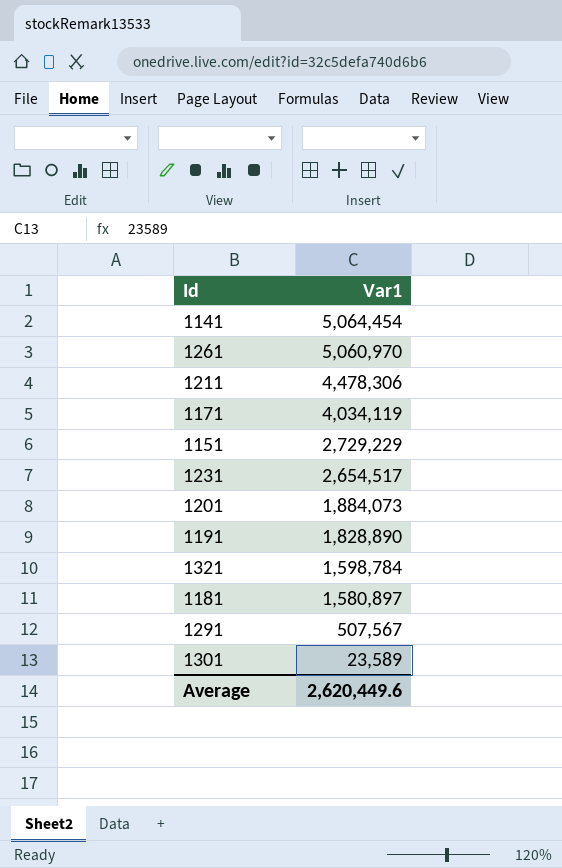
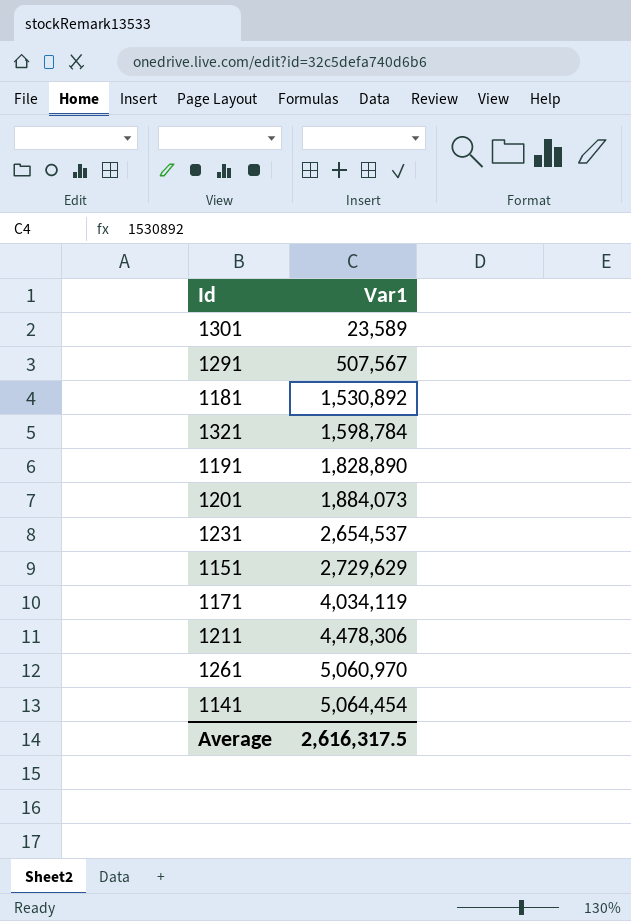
row order: Var1 descending -> Var1 ascending
1181 | Var1: 1,580,897 -> 1,530,892
1231 | Var1: 2,654,517 -> 2,654,537
1151 | Var1: 2,729,229 -> 2,729,629
Average | Var1: 2,620,449.6 -> 2,616,317.5

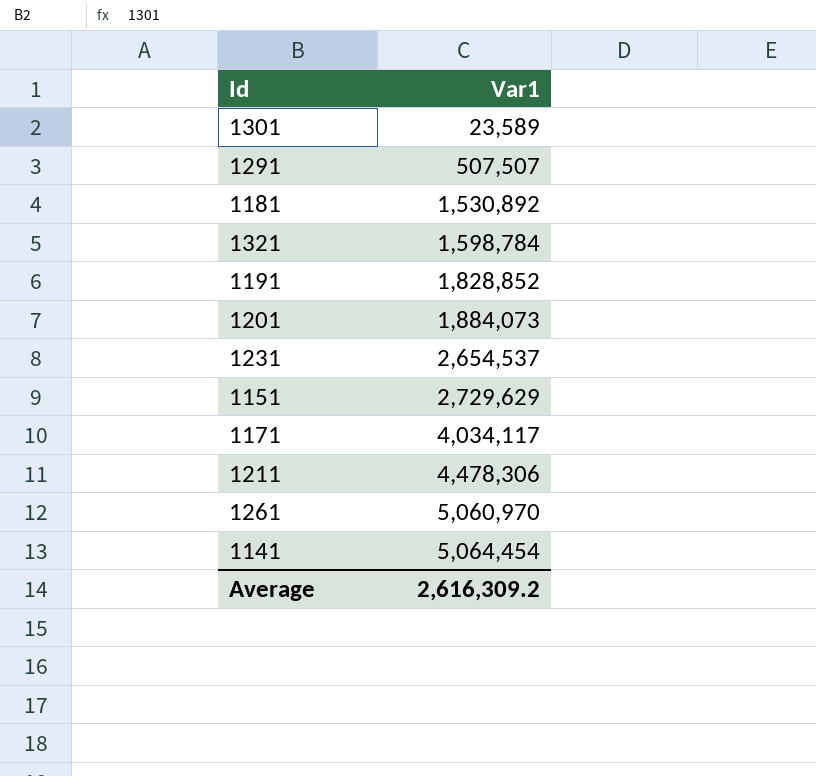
1291 | Var1: 507,567 -> 507,507
1191 | Var1: 1,828,890 -> 1,828,852
1171 | Var1: 4,034,119 -> 4,034,117
Average | Var1: 2,616,317.5 -> 2,616,309.2

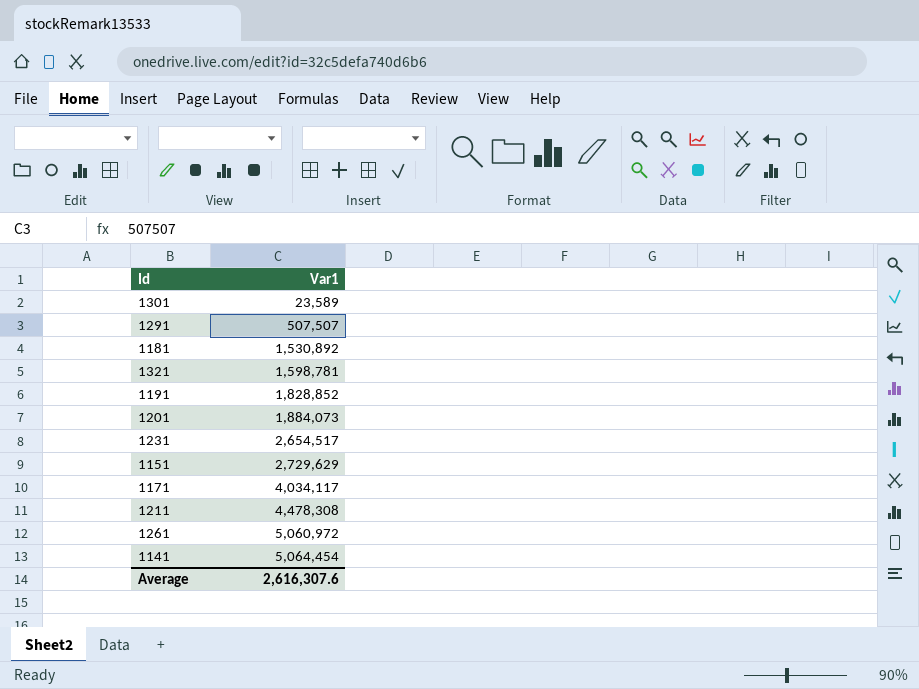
1321 | Var1: 1,598,784 -> 1,598,781
1231 | Var1: 2,654,537 -> 2,654,517
1211 | Var1: 4,478,306 -> 4,478,308
1261 | Var1: 5,060,970 -> 5,060,972
Average | Var1: 2,616,309.2 -> 2,616,307.6

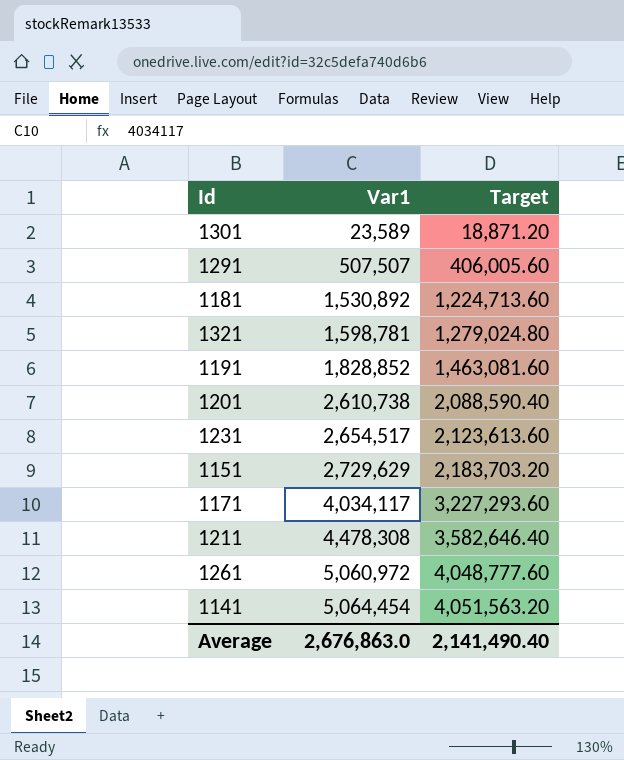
column Target | formula: none -> [Var1] * 0.8
1201 | Var1: 1,884,073 -> 2,610,738
Average | Var1: 2,616,307.6 -> 2,676,863.0

